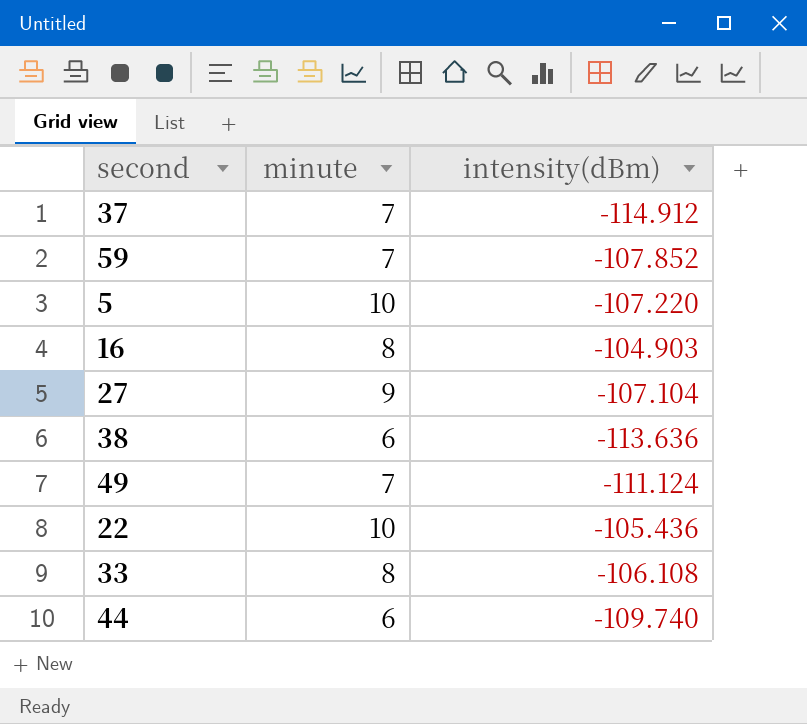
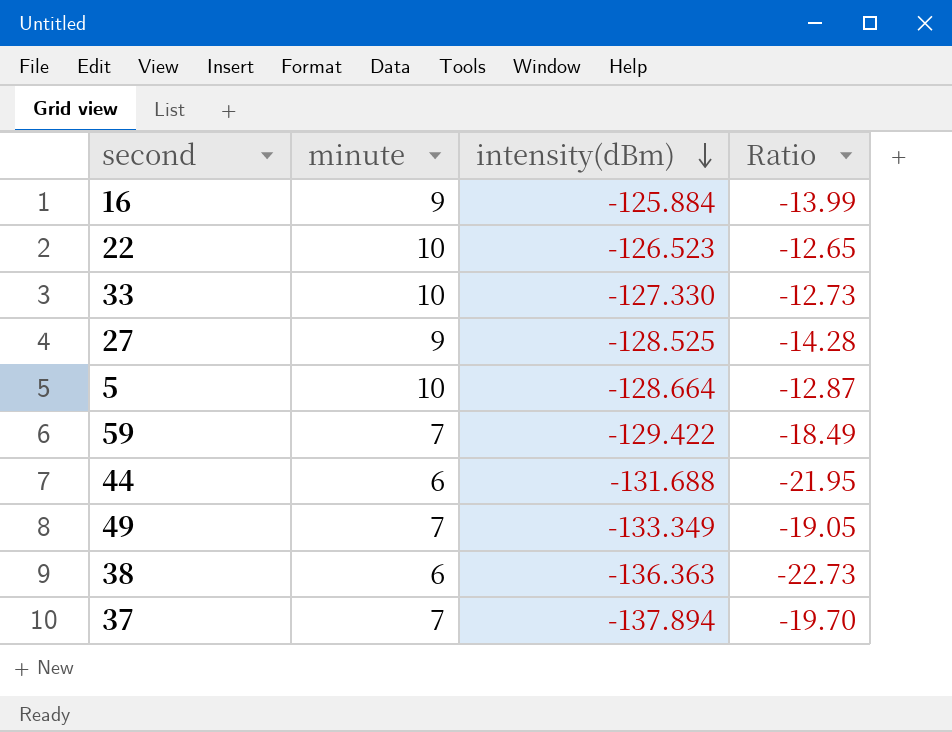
row order: none -> intensity(dBm) descending
column Ratio | formula: none -> [intensity(dBm)] / [minute]
16 | minute: 8 -> 9
16 | intensity(dBm): -104.903 -> -125.884
22 | intensity(dBm): -105.436 -> -126.523
33 | minute: 8 -> 10
33 | intensity(dBm): -106.108 -> -127.330
27 | intensity(dBm): -107.104 -> -128.525
5 | intensity(dBm): -107.220 -> -128.664
59 | intensity(dBm): -107.852 -> -129.422
44 | intensity(dBm): -109.740 -> -131.688
49 | intensity(dBm): -111.124 -> -133.349
38 | intensity(dBm): -113.636 -> -136.363
37 | intensity(dBm): -114.912 -> -137.894

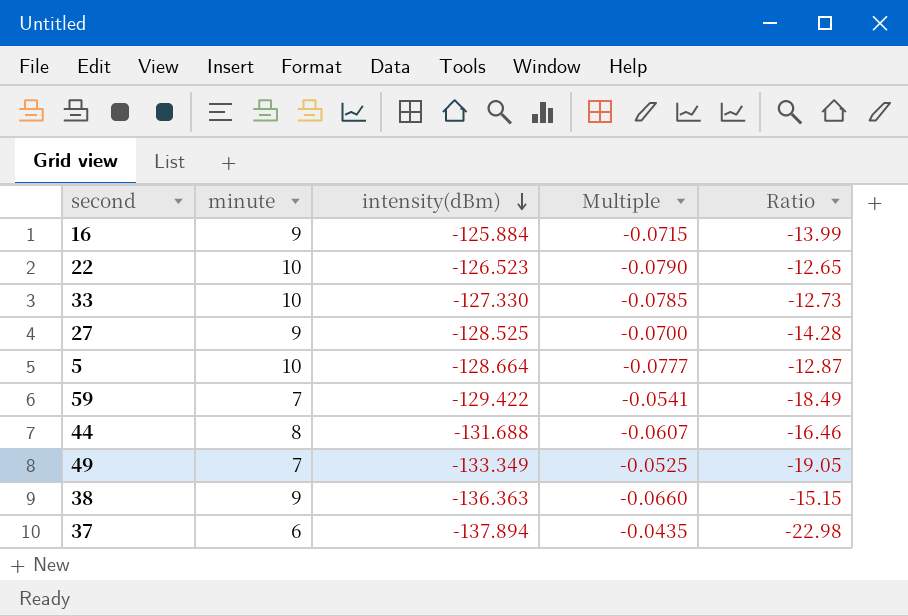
column Multiple | formula: none -> [minute] / [intensity(dBm)]
44 | minute: 6 -> 8
44 | Ratio: -21.95 -> -16.46
38 | minute: 6 -> 9
38 | Ratio: -22.73 -> -15.15
37 | minute: 7 -> 6
37 | Ratio: -19.70 -> -22.98

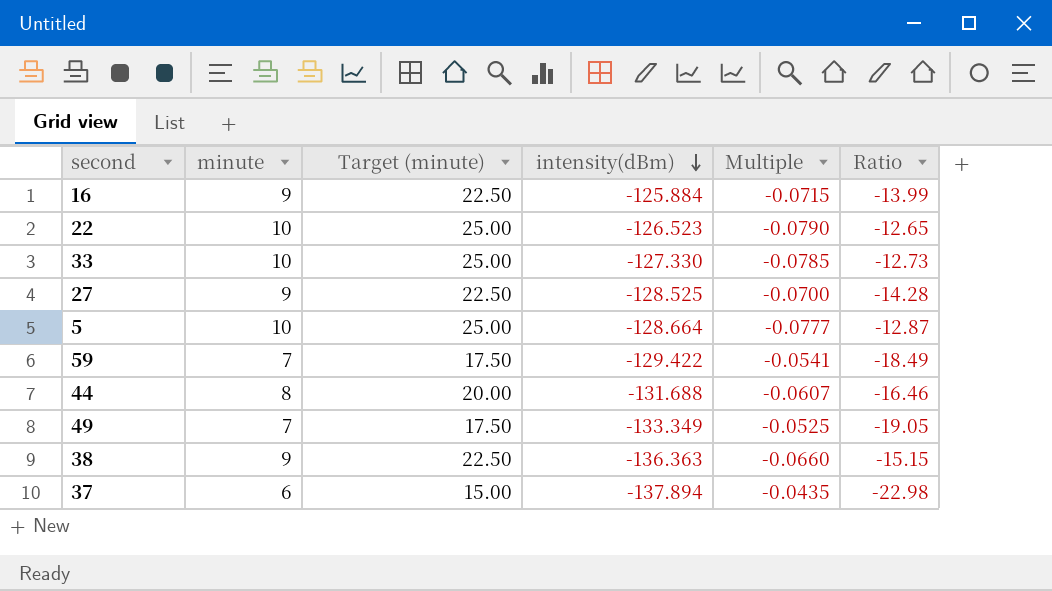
column Target (minute) | formula: none -> [minute] * 2.5

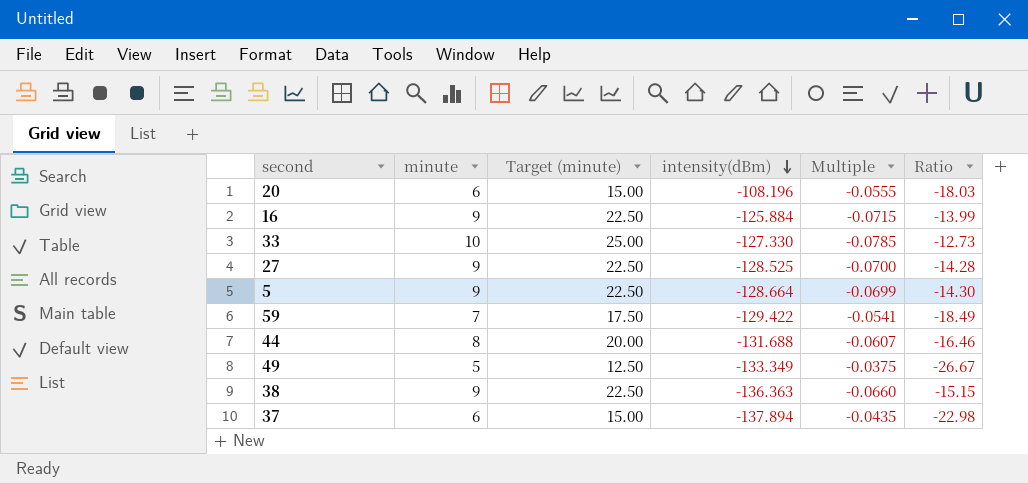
row 22: 10 | 25.00 | -126.523 | -0.0790 | -12.65 -> none
row 20: none -> 6 | 15.00 | -108.196 | -0.0555 | -18.03
5 | minute: 10 -> 9
5 | Target (minute): 25.00 -> 22.50
5 | Multiple: -0.0777 -> -0.0699
5 | Ratio: -12.87 -> -14.30
49 | minute: 7 -> 5
49 | Target (minute): 17.50 -> 12.50
49 | Multiple: -0.0525 -> -0.0375
49 | Ratio: -19.05 -> -26.67

